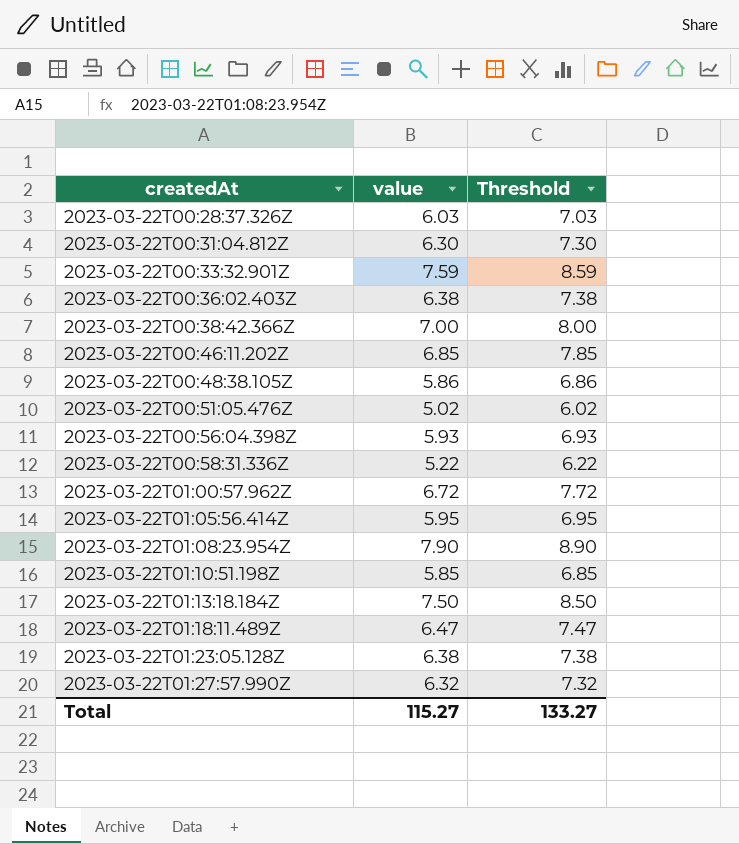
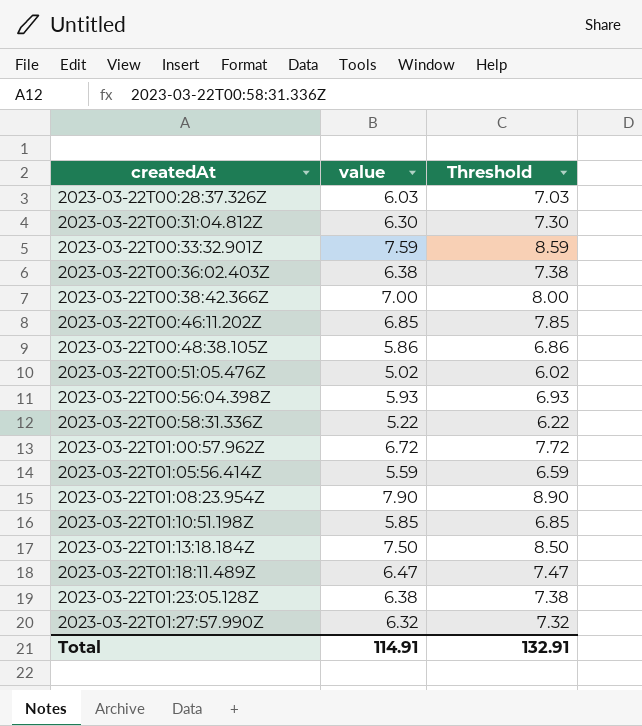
2023-03-22T01:05:56.414Z | value: 5.95 -> 5.59
2023-03-22T01:05:56.414Z | Threshold: 6.95 -> 6.59
Total | value: 115.27 -> 114.91
Total | Threshold: 133.27 -> 132.91

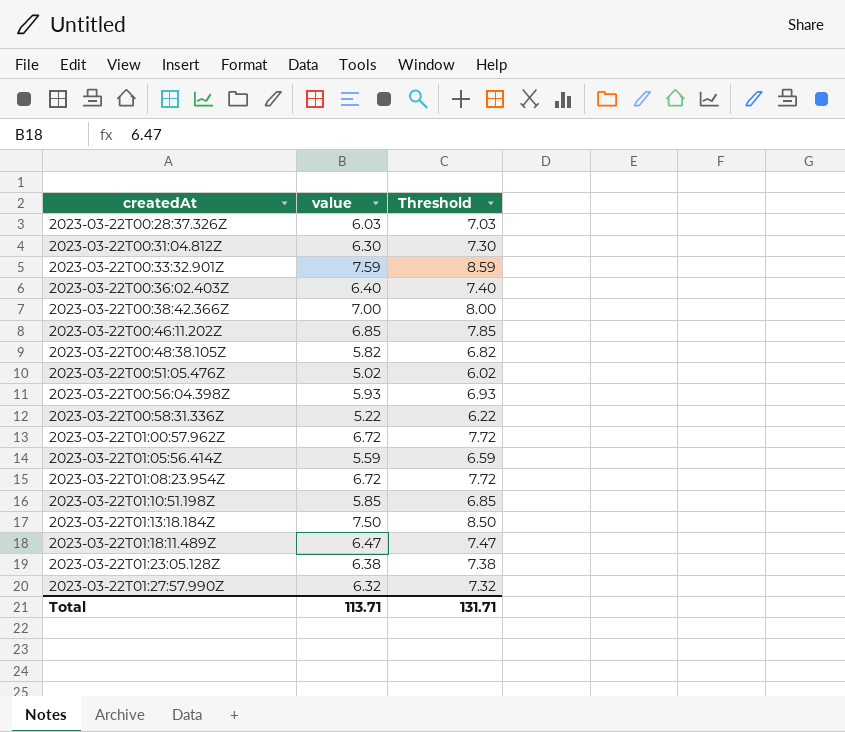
2023-03-22T00:36:02.403Z | value: 6.38 -> 6.40
2023-03-22T00:36:02.403Z | Threshold: 7.38 -> 7.40
2023-03-22T00:48:38.105Z | value: 5.86 -> 5.82
2023-03-22T00:48:38.105Z | Threshold: 6.86 -> 6.82
2023-03-22T01:08:23.954Z | value: 7.90 -> 6.72
2023-03-22T01:08:23.954Z | Threshold: 8.90 -> 7.72
Total | value: 114.91 -> 113.71
Total | Threshold: 132.91 -> 131.71

